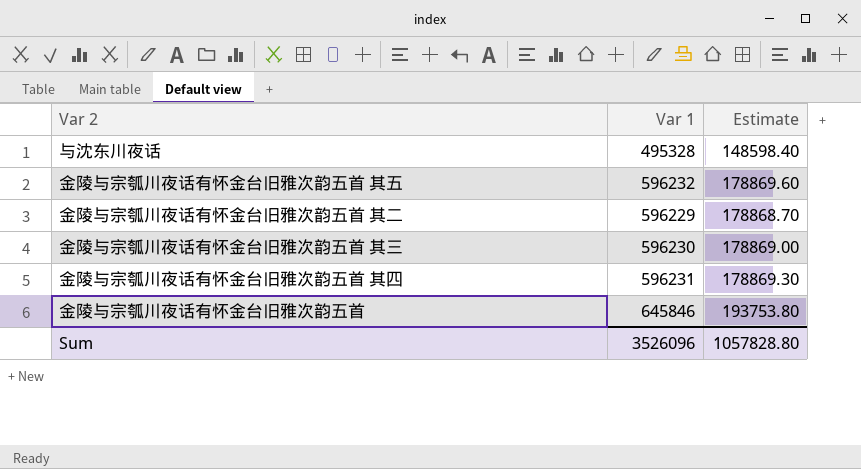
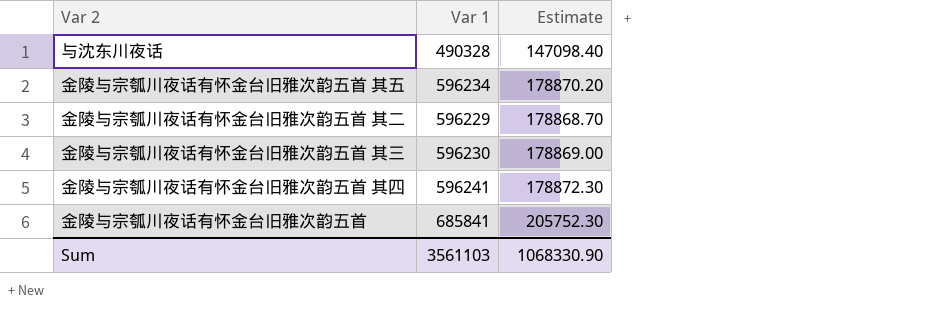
与沈东川夜话 | Var 1: 495328 -> 490328
与沈东川夜话 | Estimate: 148598.40 -> 147098.40
金陵与宗瓠川夜话有怀金台旧雅次韵五首 其五 | Var 1: 596232 -> 596234
金陵与宗瓠川夜话有怀金台旧雅次韵五首 其五 | Estimate: 178869.60 -> 178870.20
金陵与宗瓠川夜话有怀金台旧雅次韵五首 其四 | Var 1: 596231 -> 596241
金陵与宗瓠川夜话有怀金台旧雅次韵五首 其四 | Estimate: 178869.30 -> 178872.30
金陵与宗瓠川夜话有怀金台旧雅次韵五首 | Var 1: 645846 -> 685841
金陵与宗瓠川夜话有怀金台旧雅次韵五首 | Estimate: 193753.80 -> 205752.30
Sum | Var 1: 3526096 -> 3561103
Sum | Estimate: 1057828.80 -> 1068330.90

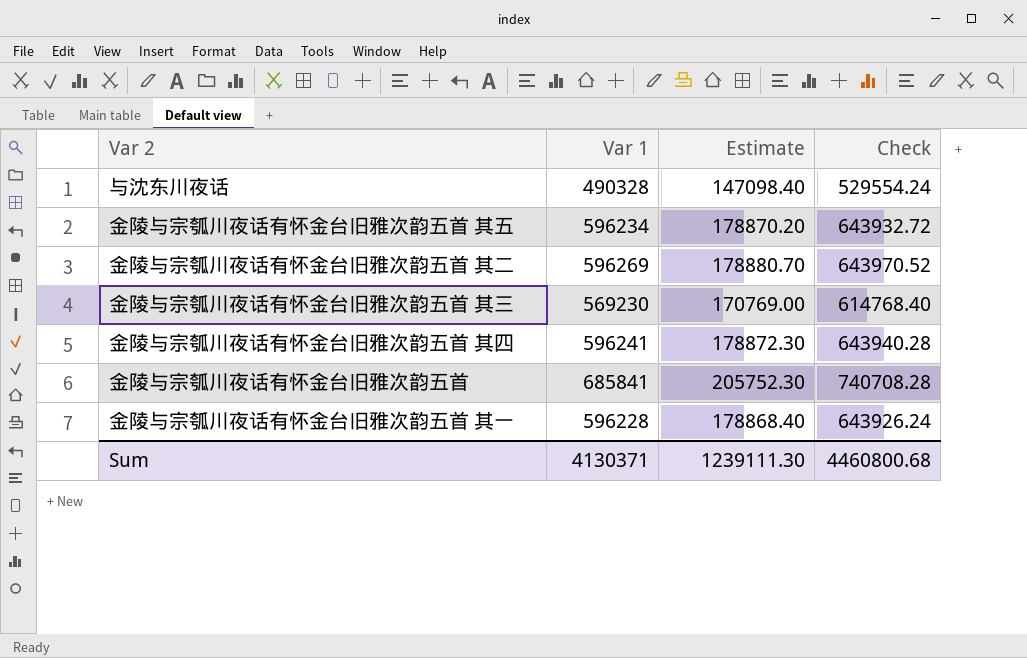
column Check | formula: none -> [Var 1] * 1.08
金陵与宗瓠川夜话有怀金台旧雅次韵五首 其二 | Var 1: 596229 -> 596269
金陵与宗瓠川夜话有怀金台旧雅次韵五首 其二 | Estimate: 178868.70 -> 178880.70
金陵与宗瓠川夜话有怀金台旧雅次韵五首 其三 | Var 1: 596230 -> 569230
金陵与宗瓠川夜话有怀金台旧雅次韵五首 其三 | Estimate: 178869.00 -> 170769.00
row 金陵与宗瓠川夜话有怀金台旧雅次韵五首 其一: none -> 596228 | 178868.40 | 643926.24
Sum | Var 1: 3561103 -> 4130371
Sum | Estimate: 1068330.90 -> 1239111.30

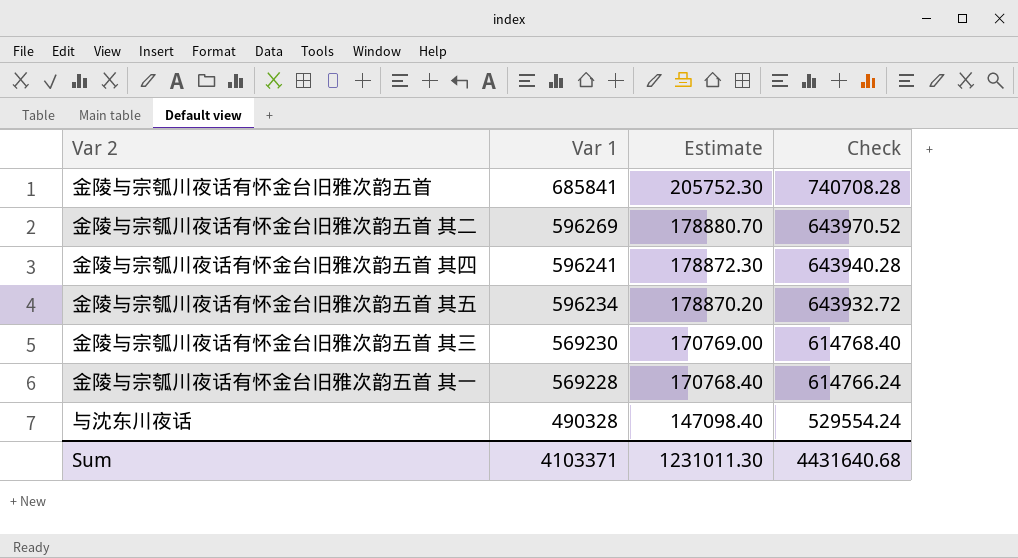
row order: none -> Var 1 descending
金陵与宗瓠川夜话有怀金台旧雅次韵五首 其一 | Var 1: 596228 -> 569228
金陵与宗瓠川夜话有怀金台旧雅次韵五首 其一 | Estimate: 178868.40 -> 170768.40
金陵与宗瓠川夜话有怀金台旧雅次韵五首 其一 | Check: 643926.24 -> 614766.24
Sum | Var 1: 4130371 -> 4103371
Sum | Estimate: 1239111.30 -> 1231011.30
Sum | Check: 4460800.68 -> 4431640.68

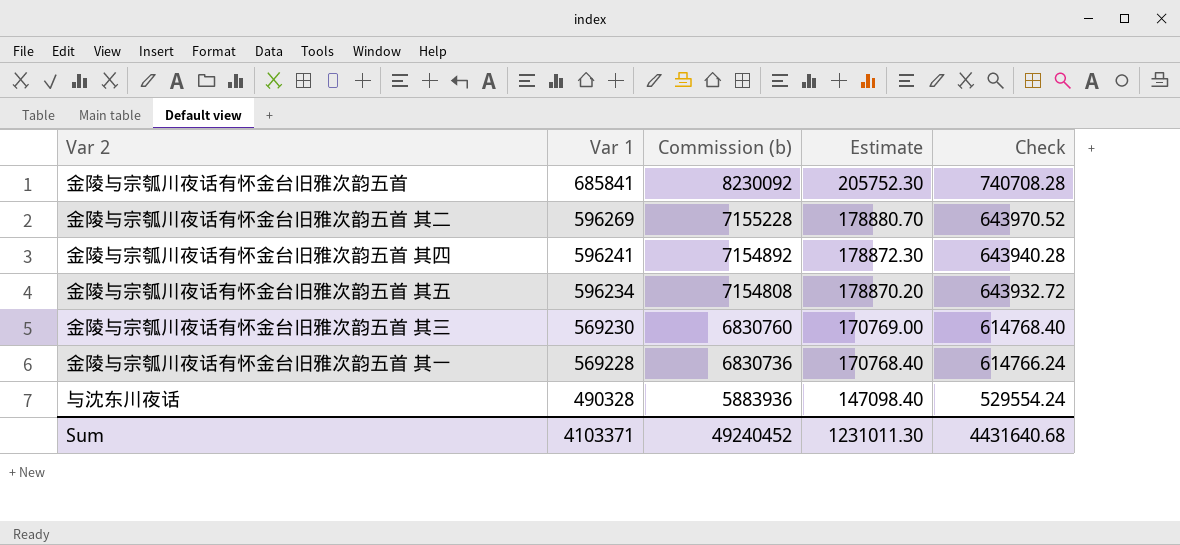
column Commission (b) | formula: none -> [Var 1] * 12

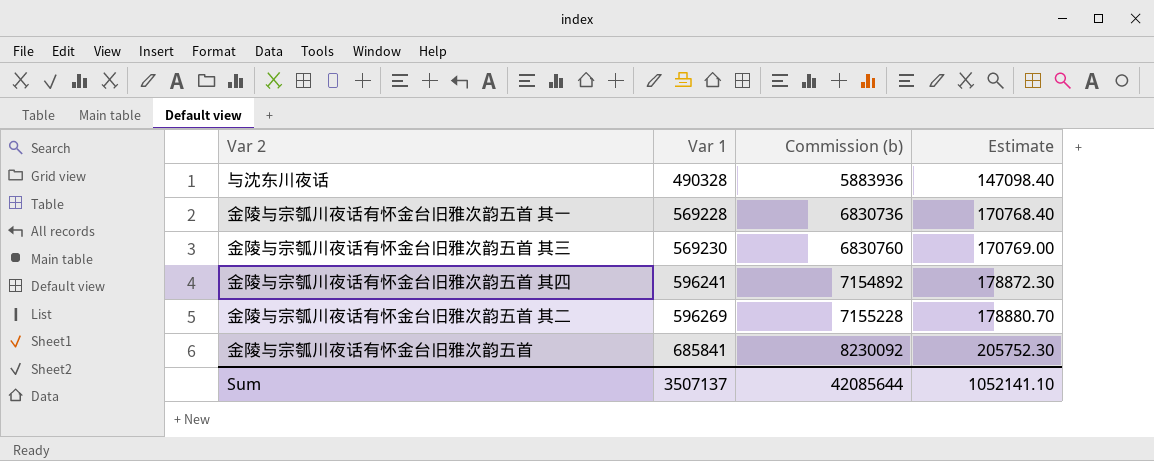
row order: Var 1 descending -> Var 1 ascending
column Check | formula: [Var 1] * 1.08 -> none
row 金陵与宗瓠川夜话有怀金台旧雅次韵五首 其五: 596234 | 7154808 | 178870.20 | 643932.72 -> none
Sum | Var 1: 4103371 -> 3507137
Sum | Commission (b): 49240452 -> 42085644
Sum | Estimate: 1231011.30 -> 1052141.10

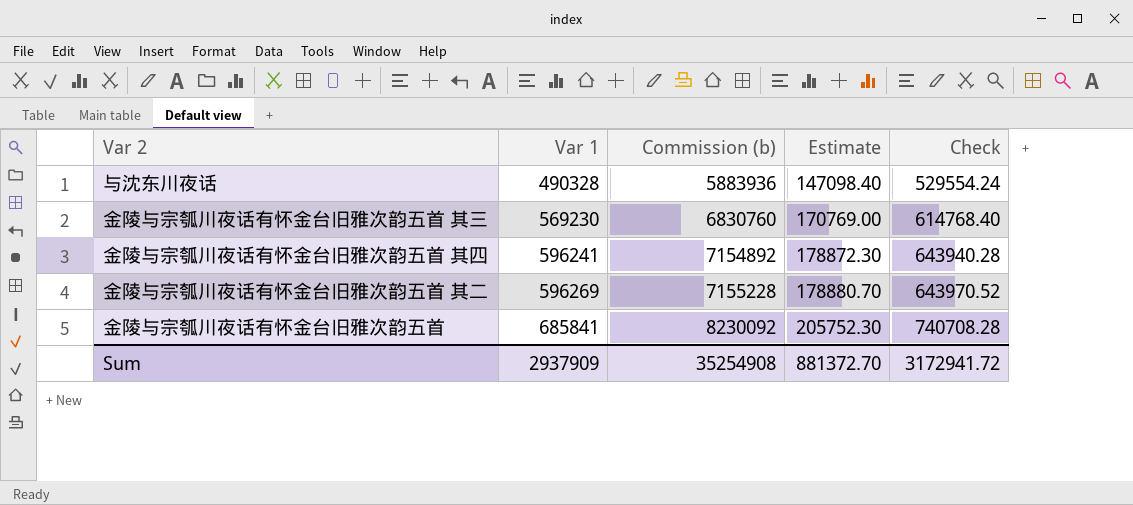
column Check | formula: none -> [Var 1] * 1.08
row 金陵与宗瓠川夜话有怀金台旧雅次韵五首 其一: 569228 | 6830736 | 170768.40 -> none
Sum | Var 1: 3507137 -> 2937909
Sum | Commission (b): 42085644 -> 35254908
Sum | Estimate: 1052141.10 -> 881372.70

